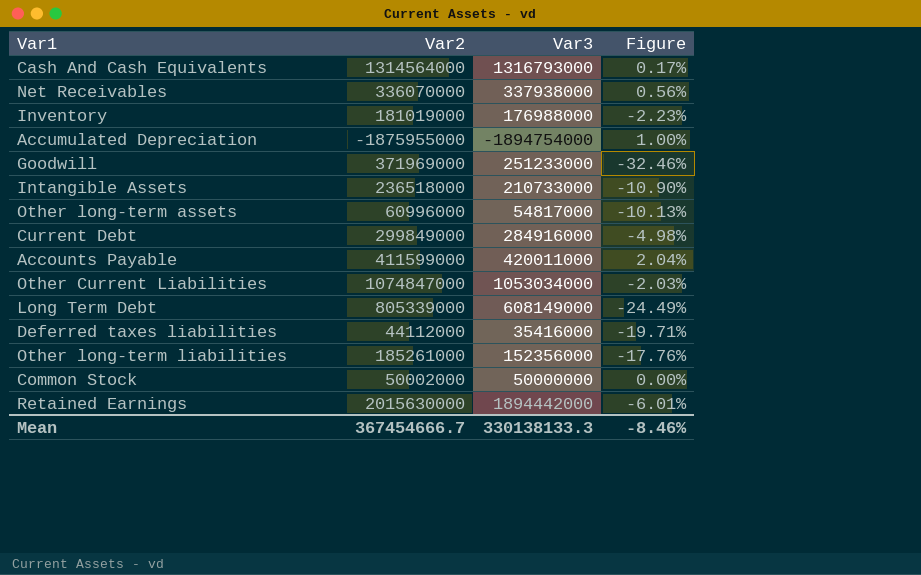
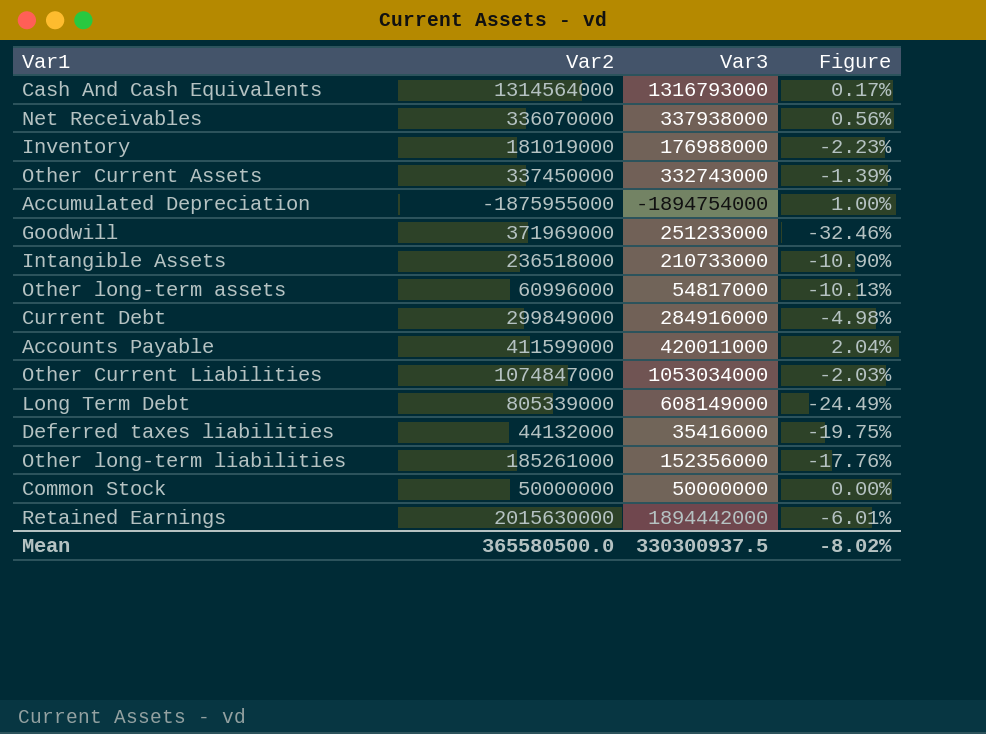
row Other Current Assets: none -> 337450000 | 332743000 | -1.39%
Deferred taxes liabilities | Var2: 44112000 -> 44132000
Deferred taxes liabilities | Figure: -19.71% -> -19.75%
Common Stock | Var2: 50002000 -> 50000000
Mean | Var2: 367454666.7 -> 365580500.0
Mean | Var3: 330138133.3 -> 330300937.5
Mean | Figure: -8.46% -> -8.02%

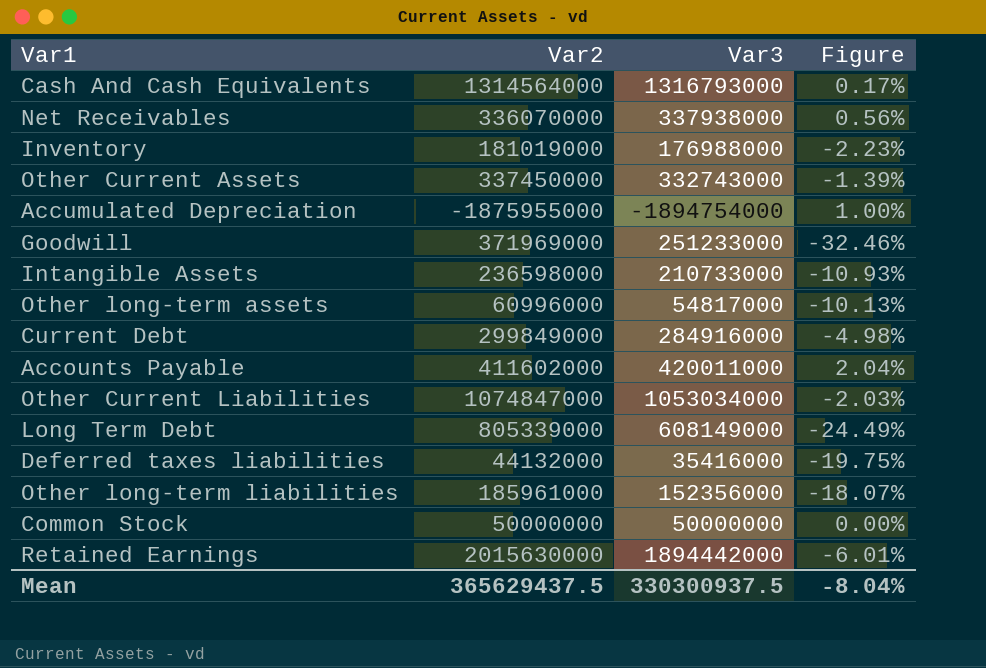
Intangible Assets | Var2: 236518000 -> 236598000
Intangible Assets | Figure: -10.90% -> -10.93%
Accounts Payable | Var2: 411599000 -> 411602000
Other long-term liabilities | Var2: 185261000 -> 185961000
Other long-term liabilities | Figure: -17.76% -> -18.07%
Mean | Var2: 365580500.0 -> 365629437.5
Mean | Figure: -8.02% -> -8.04%

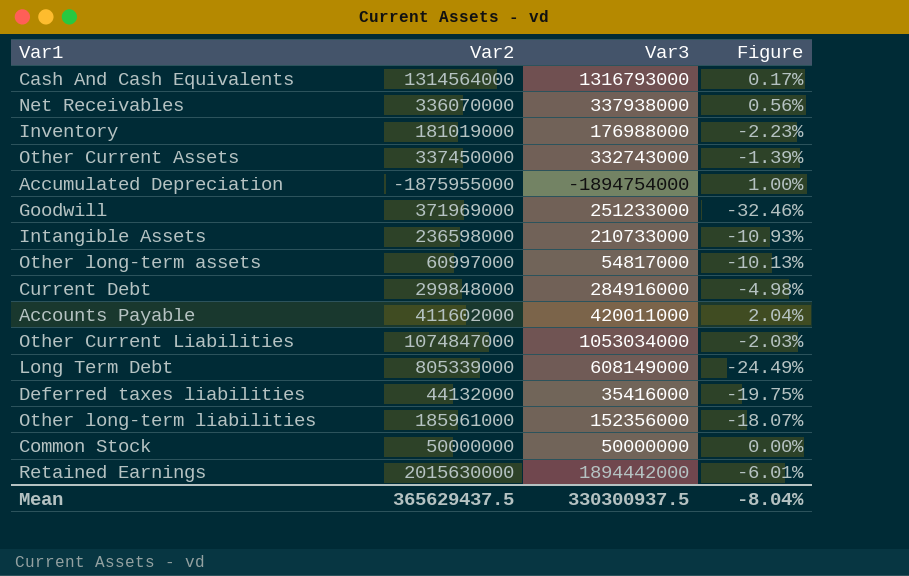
Other long-term assets | Var2: 60996000 -> 60997000
Current Debt | Var2: 299849000 -> 299848000

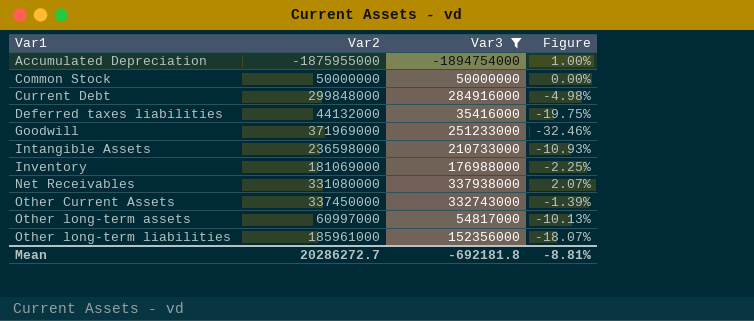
filter: none -> Var3 <= 337938000
row order: none -> Var1 ascending
Inventory | Var2: 181019000 -> 181069000
Inventory | Figure: -2.23% -> -2.25%
Net Receivables | Var2: 336070000 -> 331080000
Net Receivables | Figure: 0.56% -> 2.07%
Mean | Var2: 365629437.5 -> 20286272.7
Mean | Var3: 330300937.5 -> -692181.8
Mean | Figure: -8.04% -> -8.81%

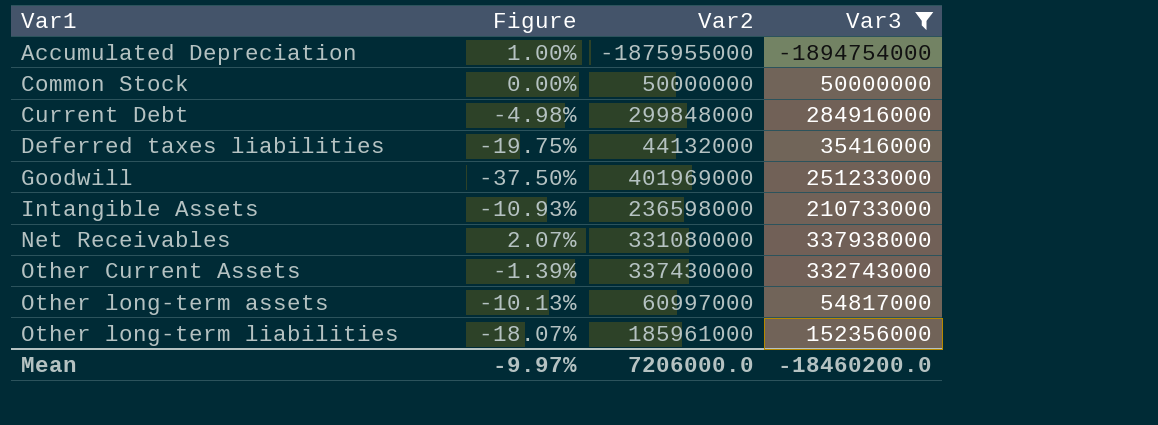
column Figure | position: 4 -> 2
row Inventory: 181069000 | 176988000 | -2.25% -> none
Goodwill | Figure: -32.46% -> -37.50%
Goodwill | Var2: 371969000 -> 401969000
Other Current Assets | Var2: 337450000 -> 337430000
Mean | Figure: -8.81% -> -9.97%
Mean | Var2: 20286272.7 -> 7206000.0
Mean | Var3: -692181.8 -> -18460200.0

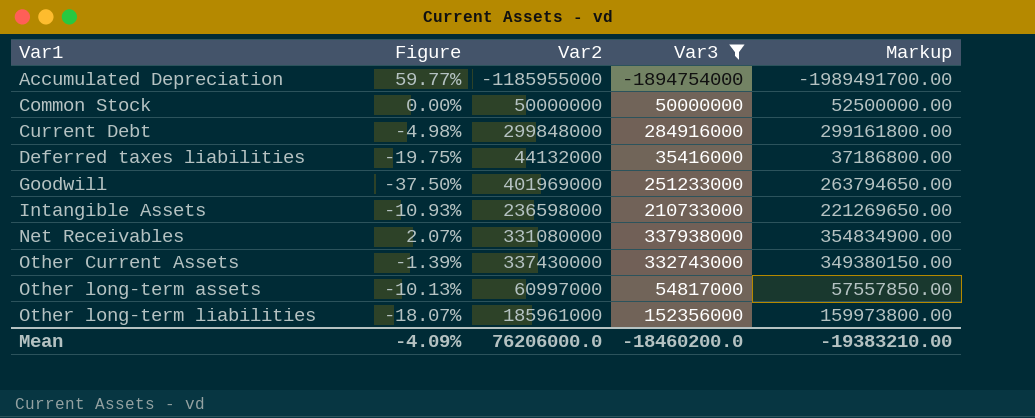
column Markup | formula: none -> [Var3] * 1.05
Accumulated Depreciation | Figure: 1.00% -> 59.77%
Accumulated Depreciation | Var2: -1875955000 -> -1185955000
Mean | Figure: -9.97% -> -4.09%
Mean | Var2: 7206000.0 -> 76206000.0

